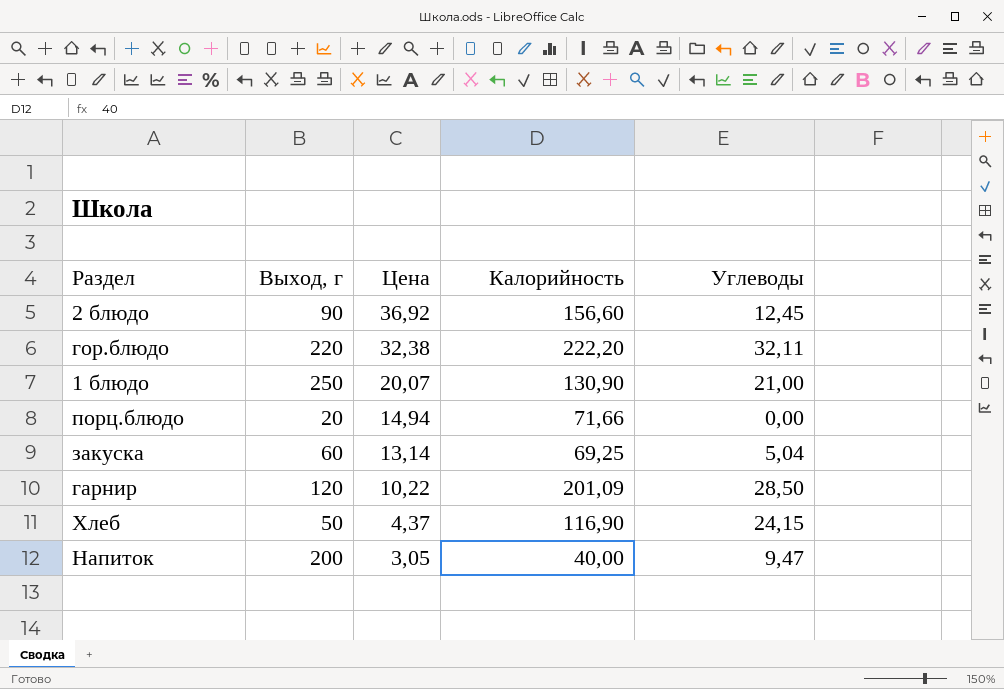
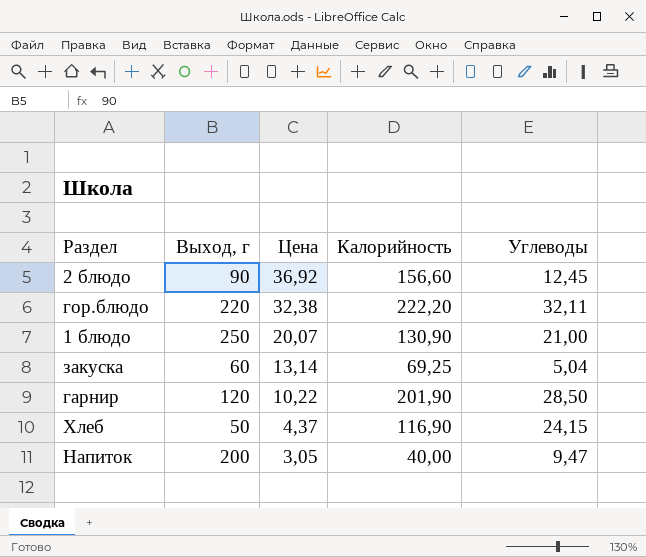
row порц.блюдо: 20 | 14,94 | 71,66 | 0,00 -> none
гарнир | Калорийность: 201,09 -> 201,90

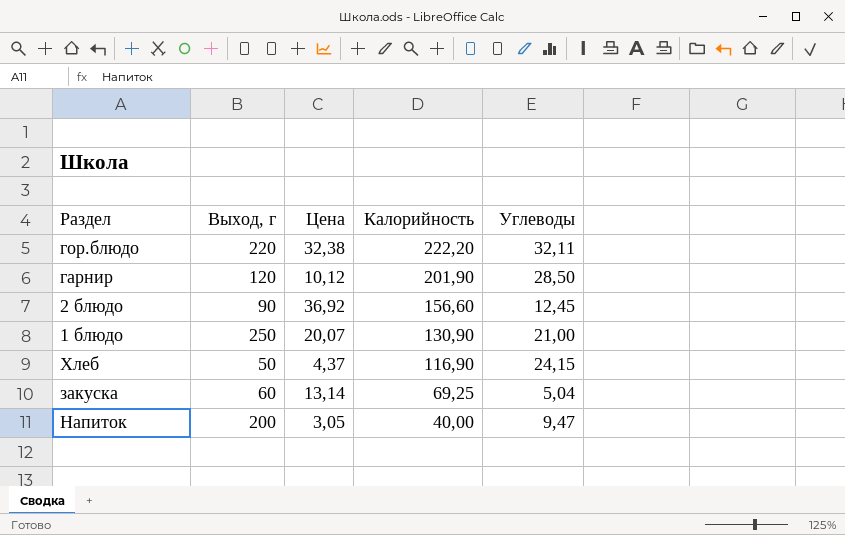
row order: Цена descending -> Калорийность descending
гарнир | Цена: 10,22 -> 10,12

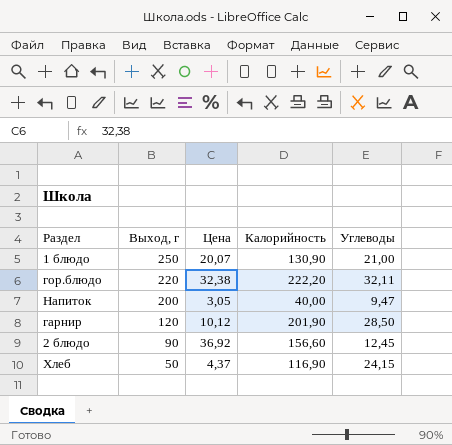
row order: Калорийность descending -> Выход, г descending
row закуска: 60 | 13,14 | 69,25 | 5,04 -> none

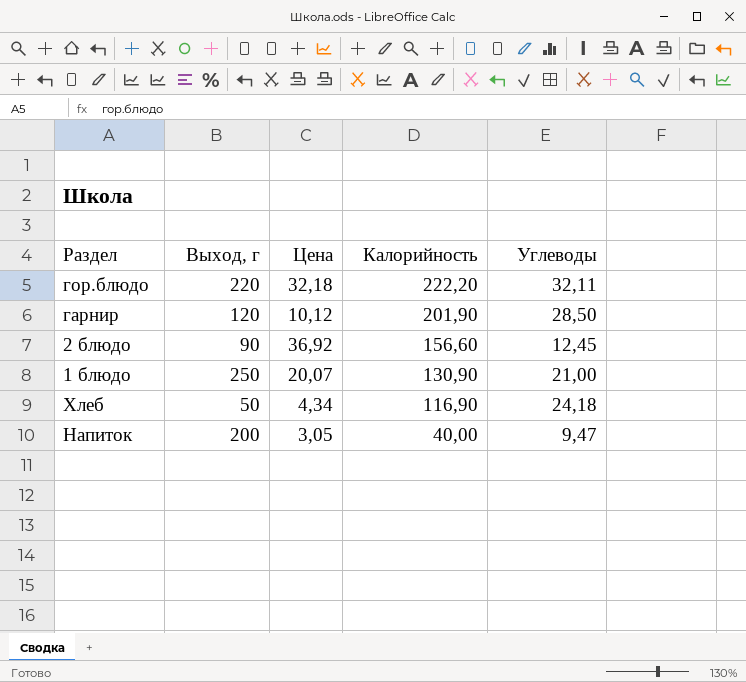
row order: Выход, г descending -> Калорийность descending
гор.блюдо | Цена: 32,38 -> 32,18
Хлеб | Цена: 4,37 -> 4,34
Хлеб | Углеводы: 24,15 -> 24,18

